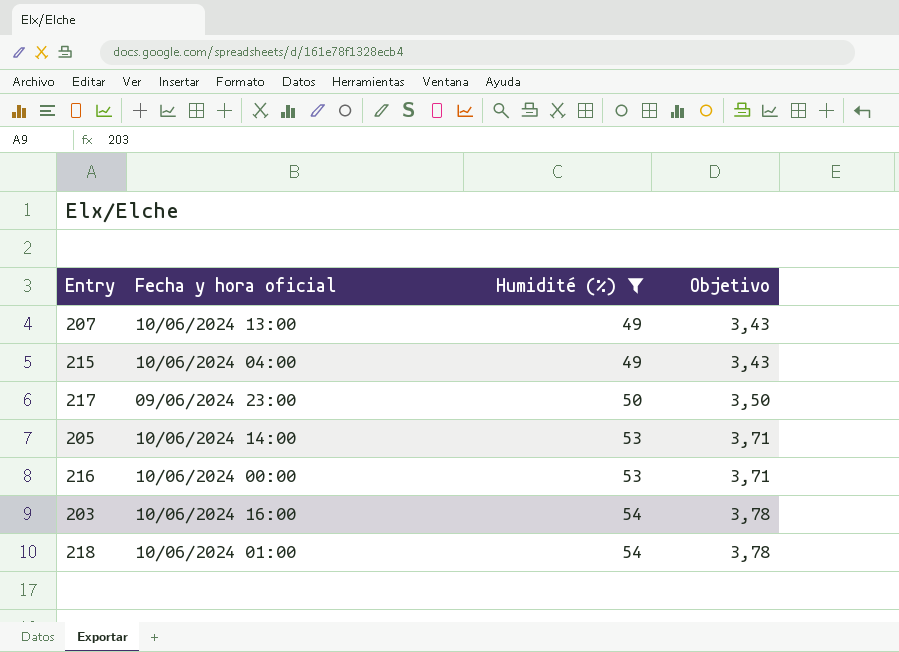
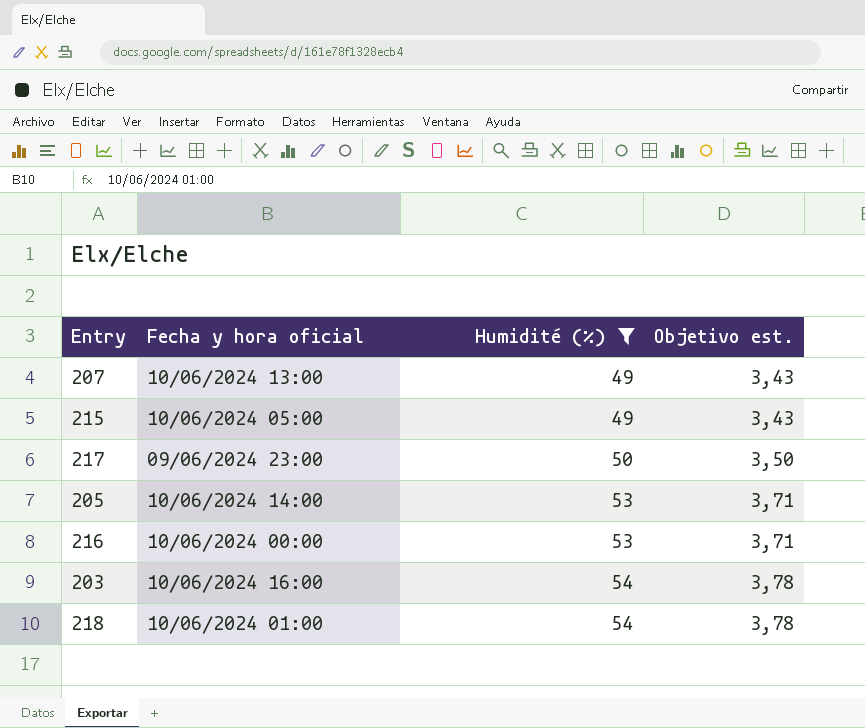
column name: Objetivo -> Objetivo est.
215 | Fecha y hora oficial: 10/06/2024 04:00 -> 10/06/2024 05:00

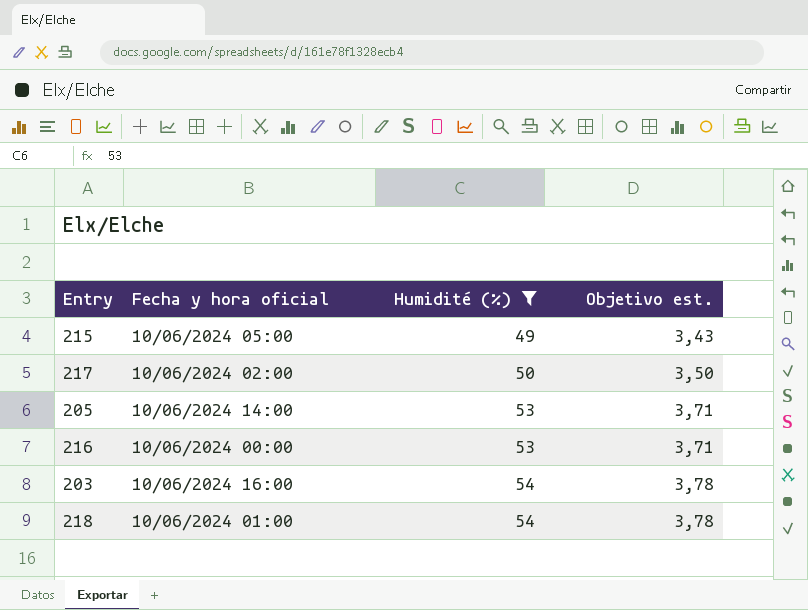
row 207: 10/06/2024 13:00 | 49 | 3,43 -> none
217 | Fecha y hora oficial: 09/06/2024 23:00 -> 10/06/2024 02:00

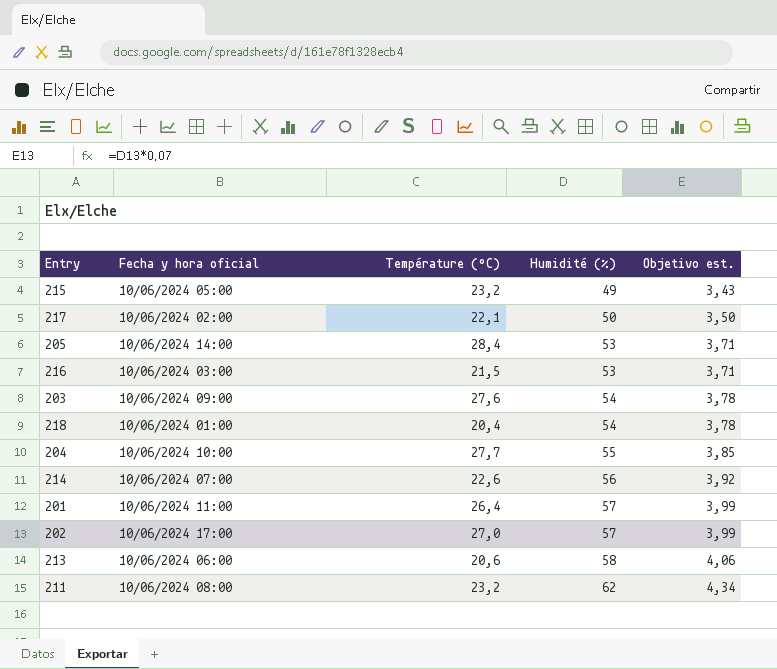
filter: Humidité (%) <= 54 -> none
column Température (ºC) | position: none -> 3
216 | Fecha y hora oficial: 10/06/2024 00:00 -> 10/06/2024 03:00
203 | Fecha y hora oficial: 10/06/2024 16:00 -> 10/06/2024 09:00

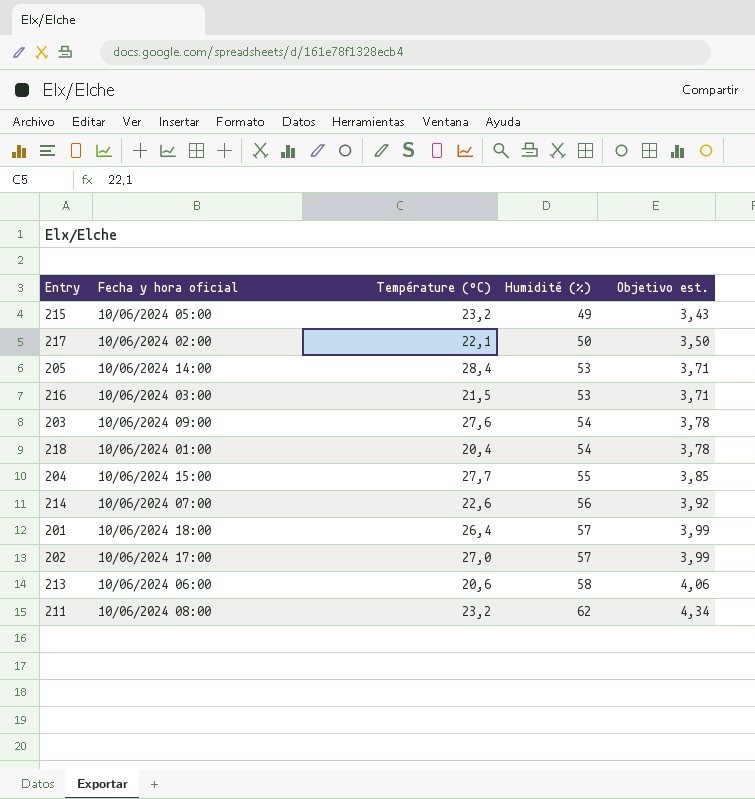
204 | Fecha y hora oficial: 10/06/2024 10:00 -> 10/06/2024 15:00
201 | Fecha y hora oficial: 10/06/2024 11:00 -> 10/06/2024 18:00

